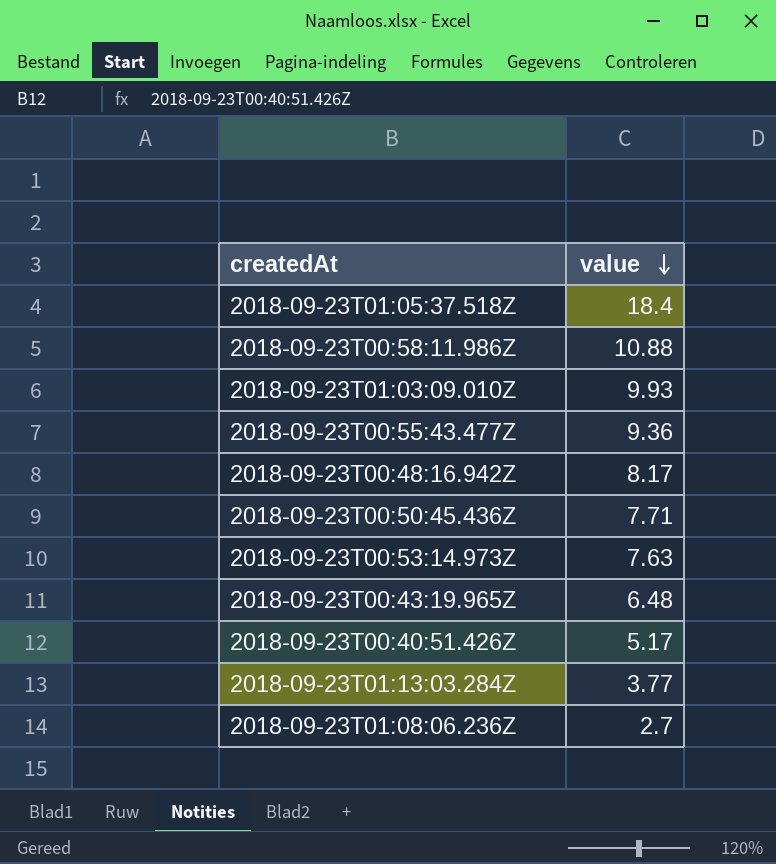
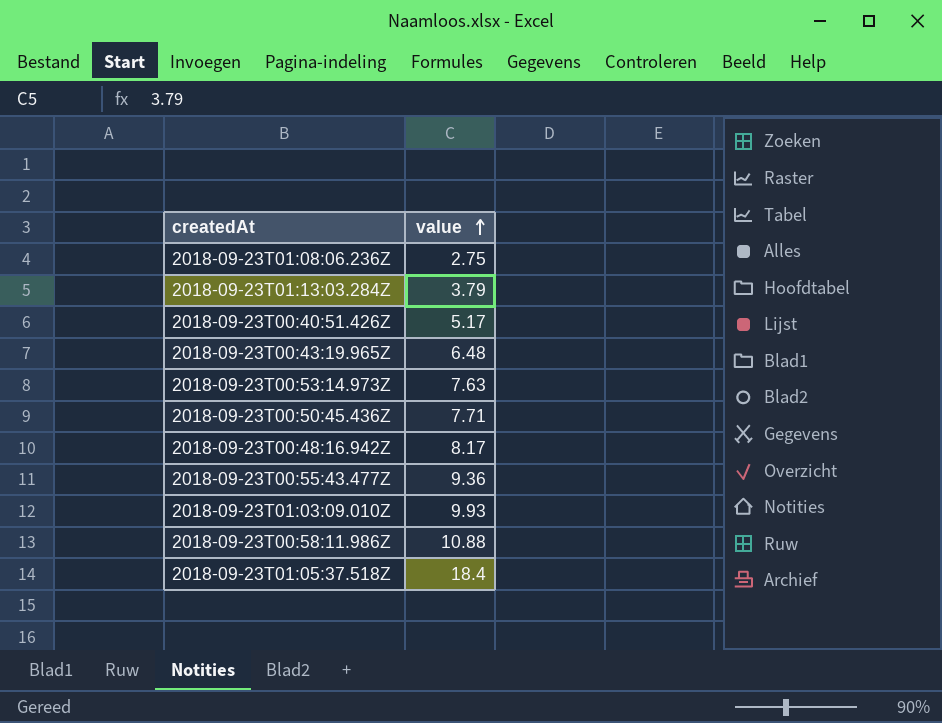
row order: value descending -> value ascending
2018-09-23T01:08:06.236Z | value: 2.7 -> 2.75
2018-09-23T01:13:03.284Z | value: 3.77 -> 3.79

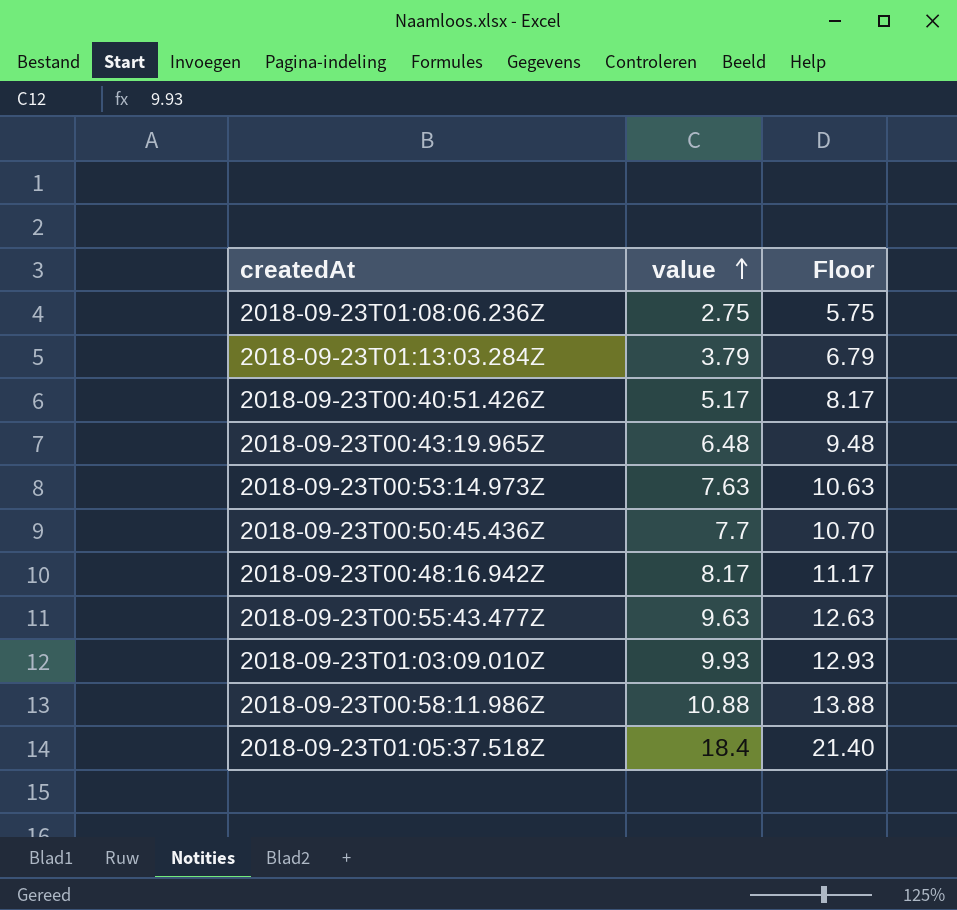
column Floor | formula: none -> [value] + 3
2018-09-23T00:50:45.436Z | value: 7.71 -> 7.7
2018-09-23T00:55:43.477Z | value: 9.36 -> 9.63

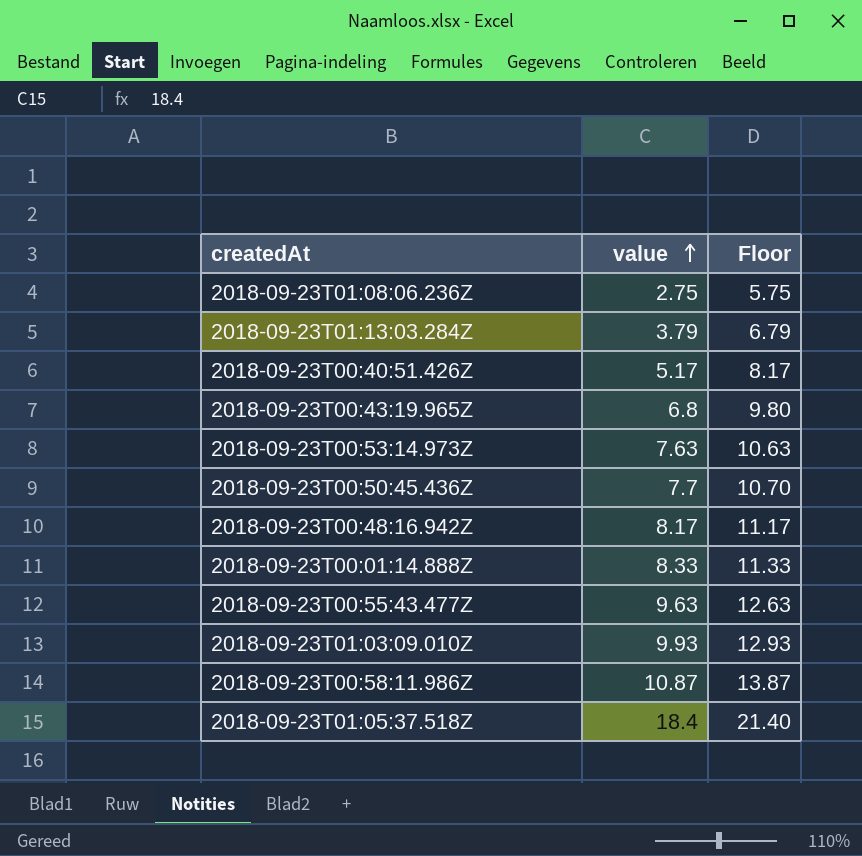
2018-09-23T00:43:19.965Z | value: 6.48 -> 6.8
2018-09-23T00:43:19.965Z | Floor: 9.48 -> 9.80
row 2018-09-23T00:01:14.888Z: none -> 8.33 | 11.33
2018-09-23T00:58:11.986Z | value: 10.88 -> 10.87
2018-09-23T00:58:11.986Z | Floor: 13.88 -> 13.87

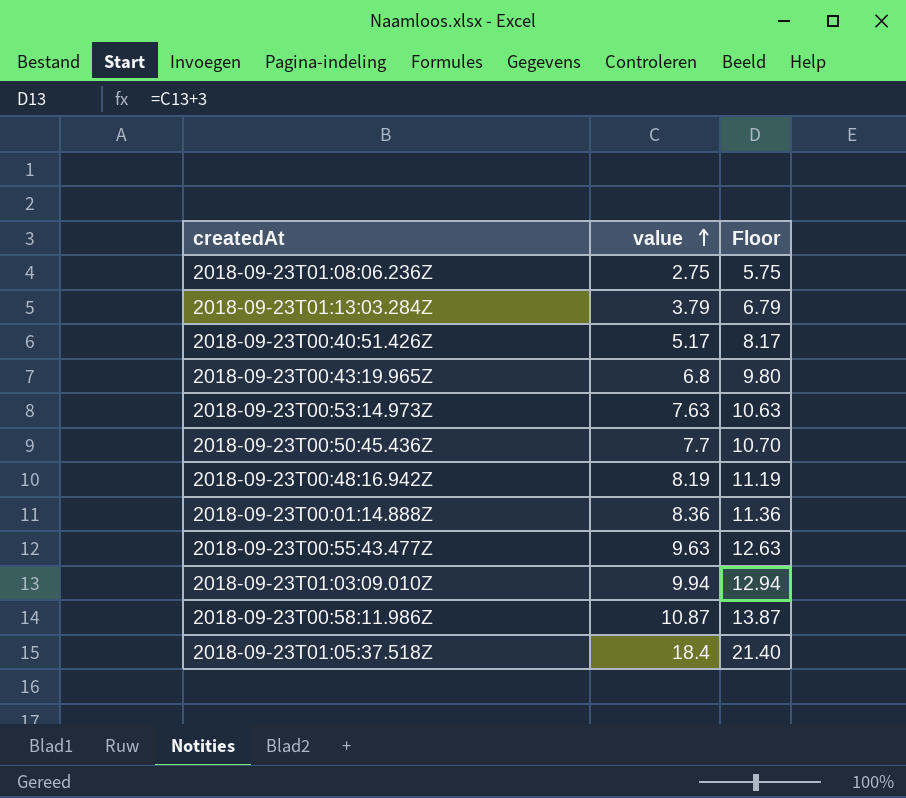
2018-09-23T00:48:16.942Z | value: 8.17 -> 8.19
2018-09-23T00:48:16.942Z | Floor: 11.17 -> 11.19
2018-09-23T00:01:14.888Z | value: 8.33 -> 8.36
2018-09-23T00:01:14.888Z | Floor: 11.33 -> 11.36
2018-09-23T01:03:09.010Z | value: 9.93 -> 9.94
2018-09-23T01:03:09.010Z | Floor: 12.93 -> 12.94

